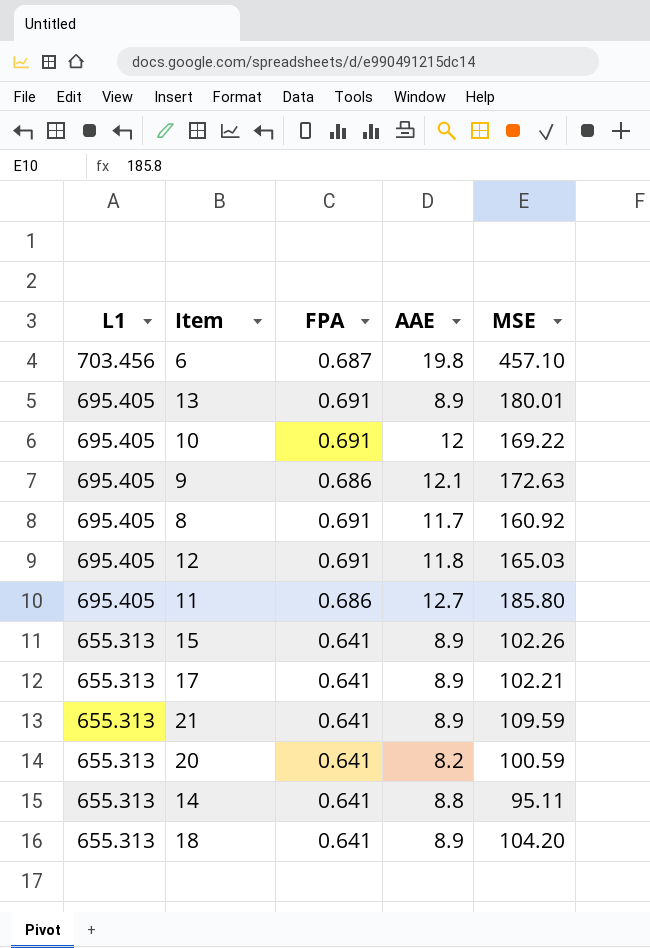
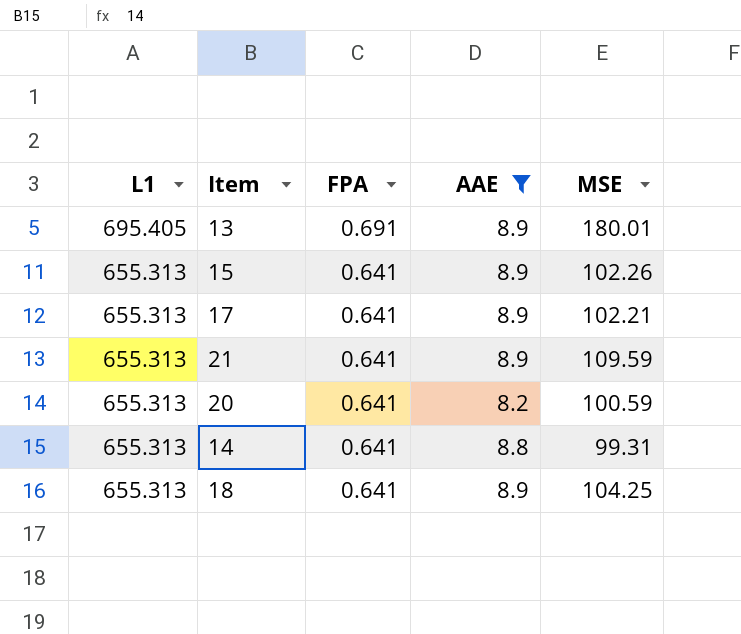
filter: none -> AAE <= 8.9
14 | MSE: 95.11 -> 99.31
18 | MSE: 104.20 -> 104.25

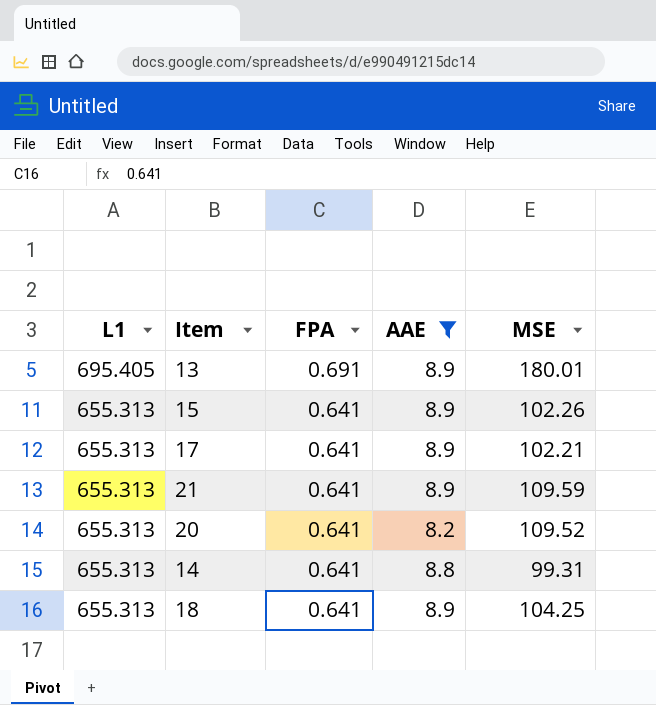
20 | MSE: 100.59 -> 109.52

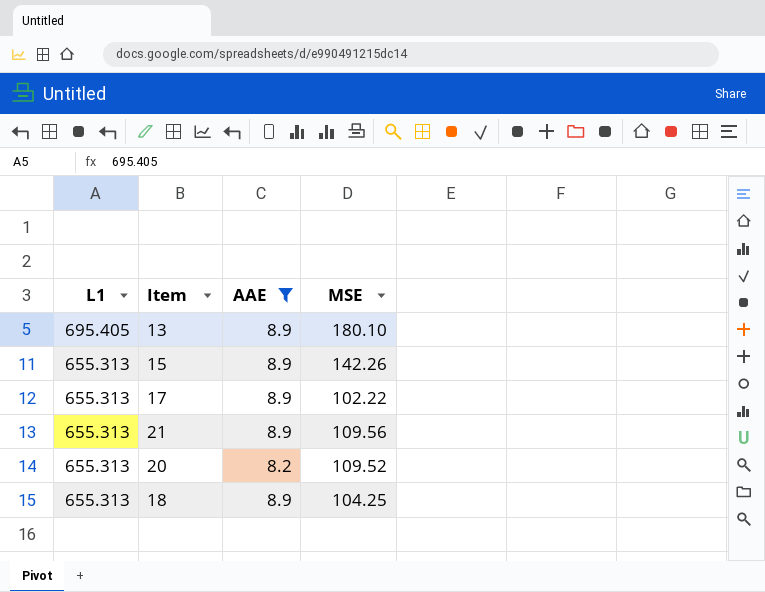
column FPA | position: 3 -> none
row 14: 655.313 | 0.641 | 8.8 | 99.31 -> none
13 | MSE: 180.01 -> 180.10
15 | MSE: 102.26 -> 142.26
17 | MSE: 102.21 -> 102.22
21 | MSE: 109.59 -> 109.56

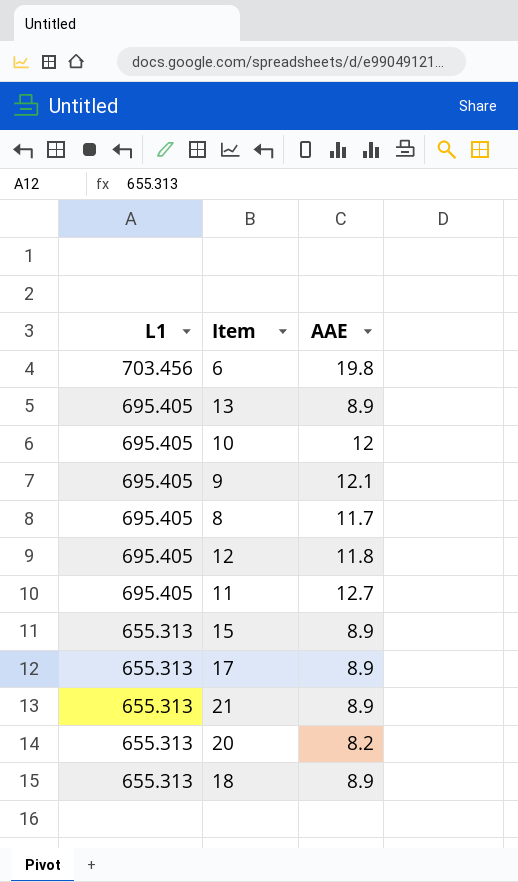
filter: AAE <= 8.9 -> none
column MSE | position: 4 -> none

